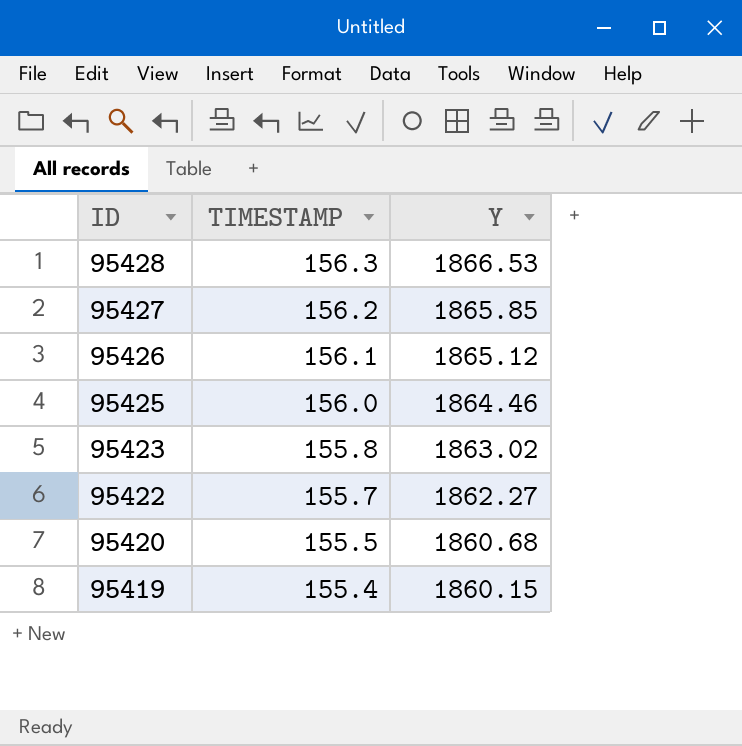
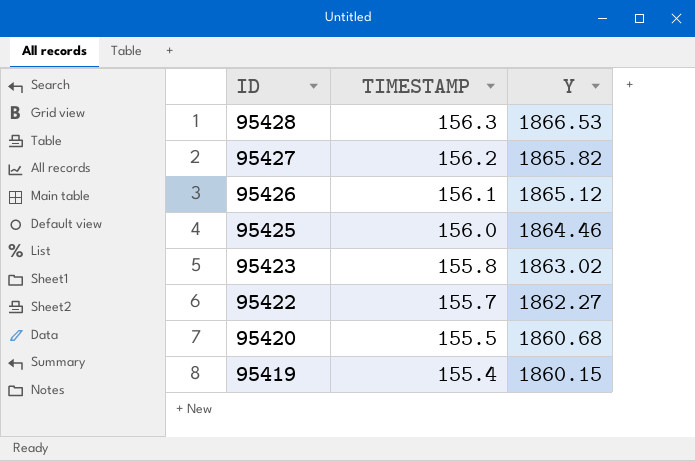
95427 | Y: 1865.85 -> 1865.82

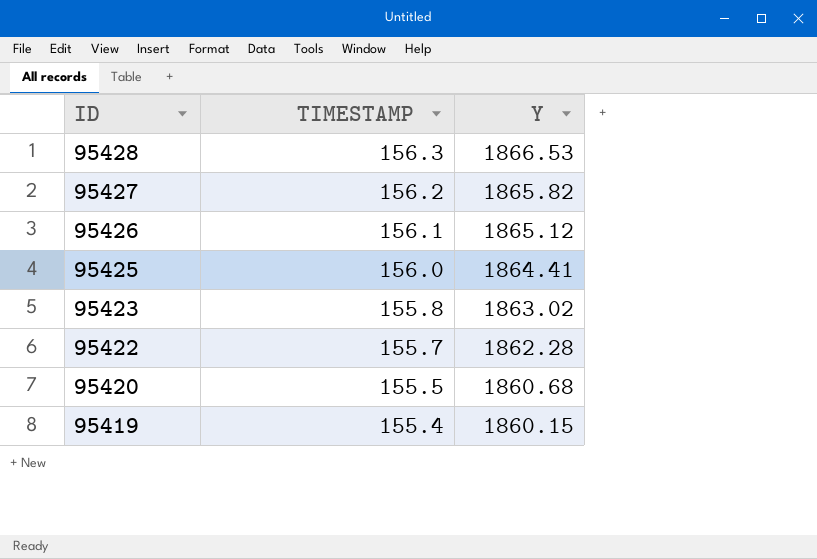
95425 | Y: 1864.46 -> 1864.41
95422 | Y: 1862.27 -> 1862.28

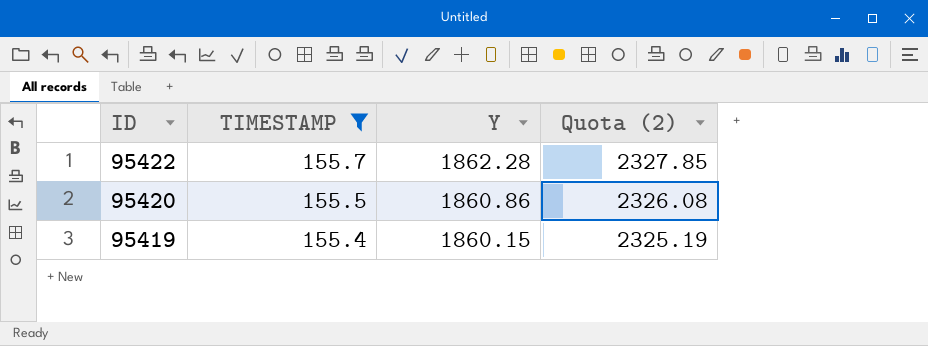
filter: none -> TIMESTAMP <= 155.7
column Quota (2) | formula: none -> [Y] * 1.25
95420 | Y: 1860.68 -> 1860.86

